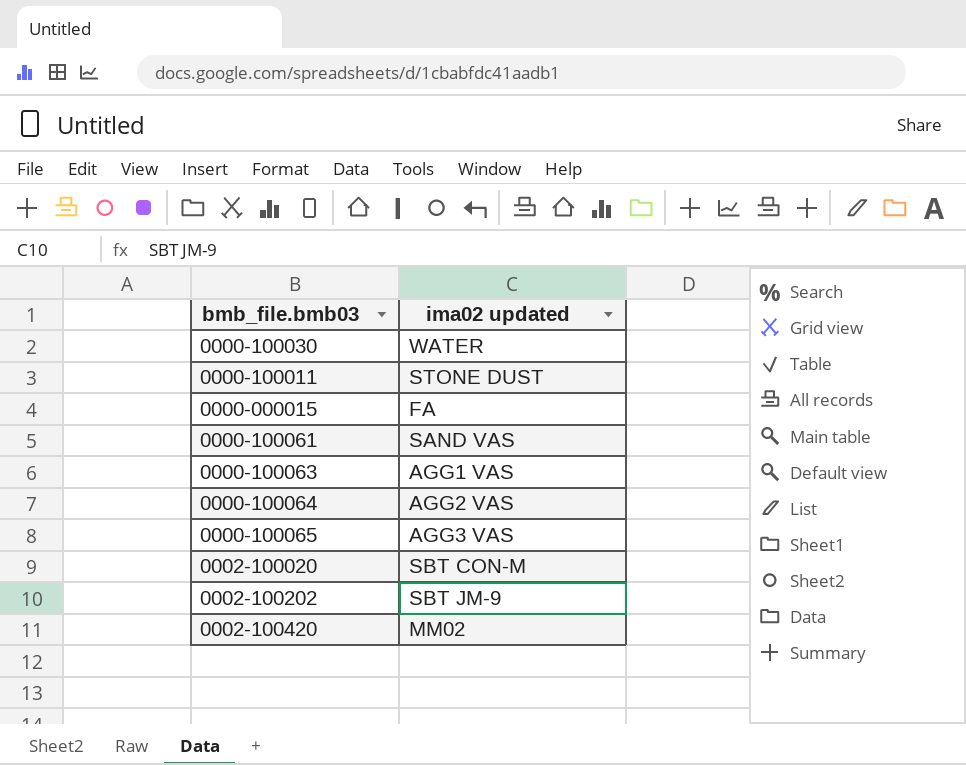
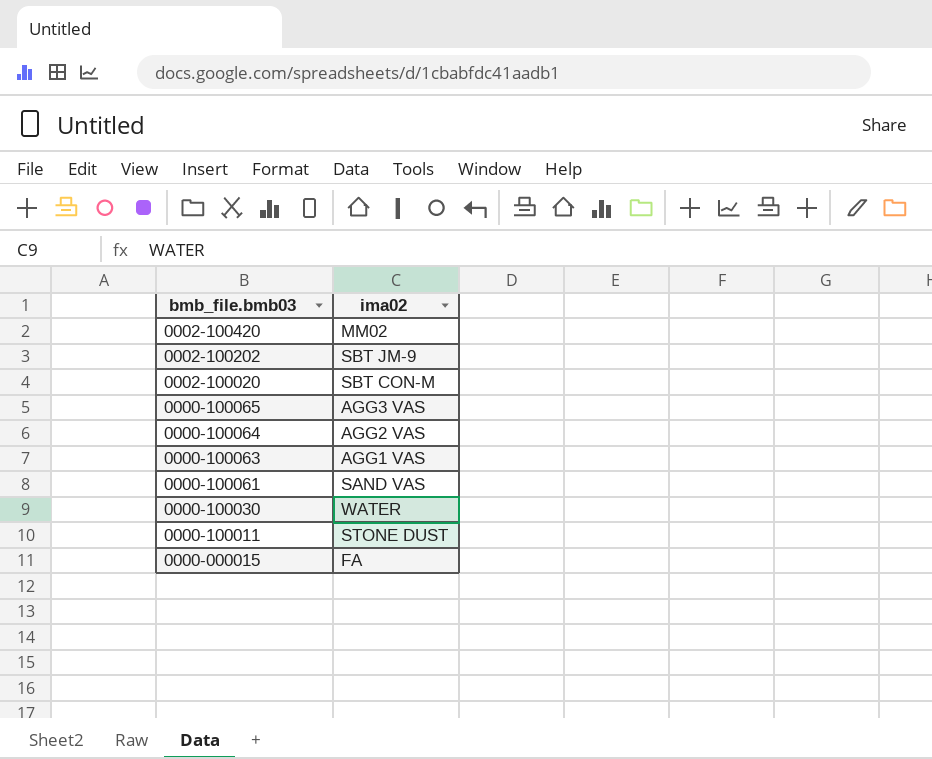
row order: none -> bmb_file.bmb03 descending
column name: ima02 updated -> ima02

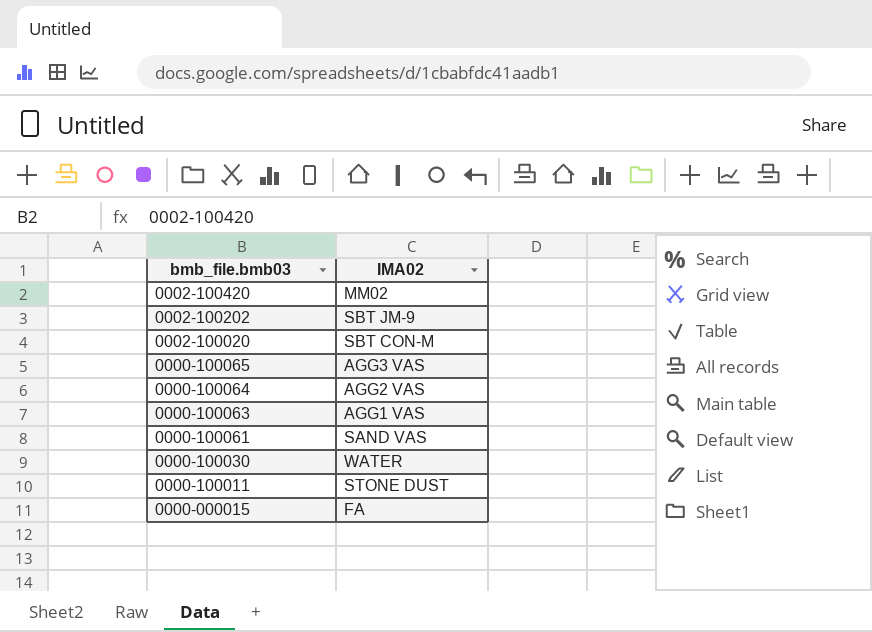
column name: ima02 -> IMA02

